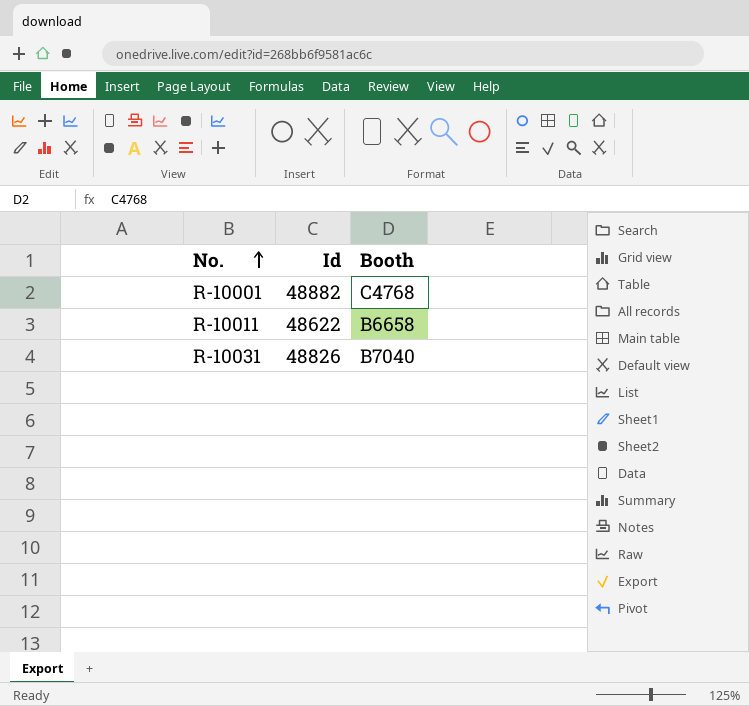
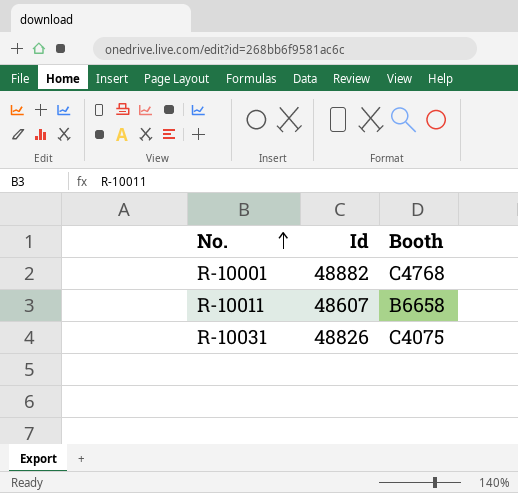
R-10011 | Id: 48622 -> 48607
R-10031 | Booth: B7040 -> C4075

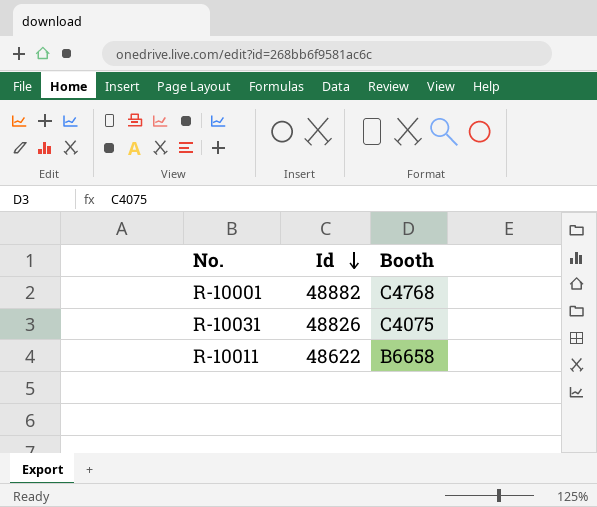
row order: No. ascending -> Id descending
R-10011 | Id: 48607 -> 48622

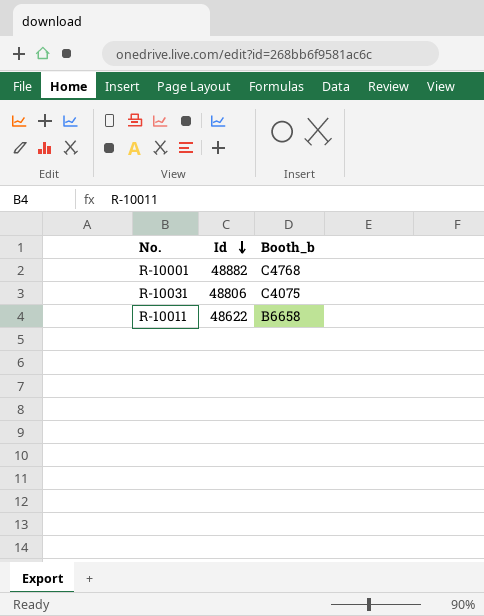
column name: Booth -> Booth_b
R-10031 | Id: 48826 -> 48806

